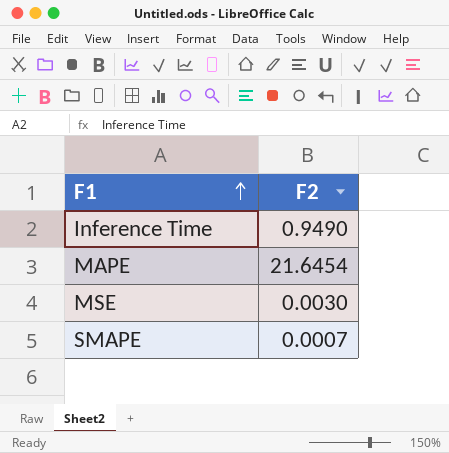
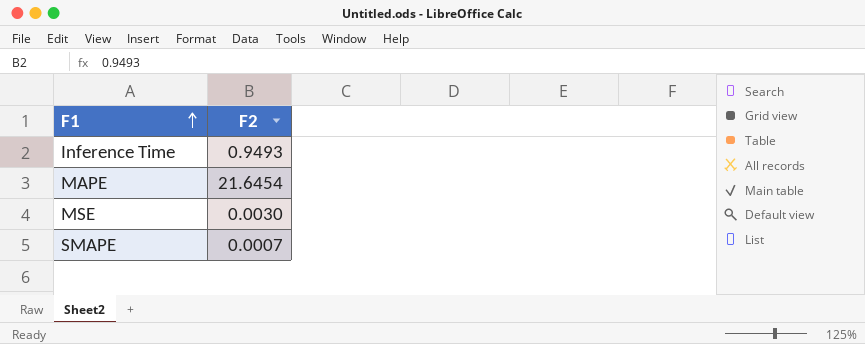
Inference Time | F2: 0.9490 -> 0.9493

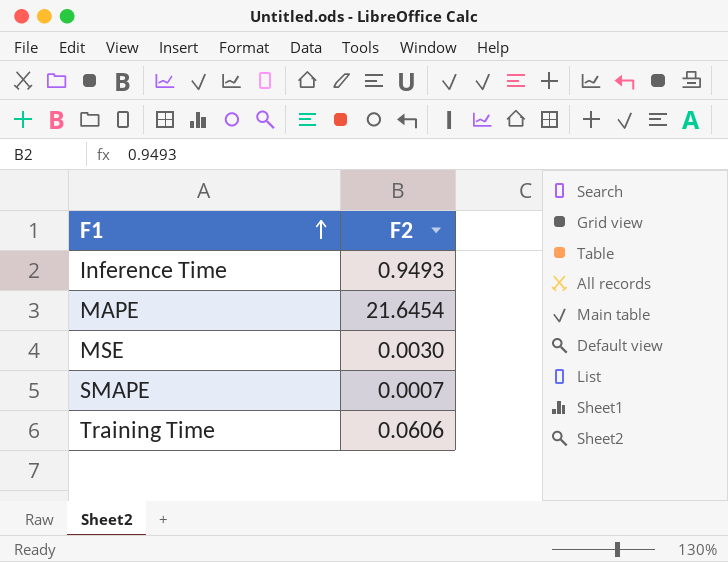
row Training Time: none -> 0.0606

